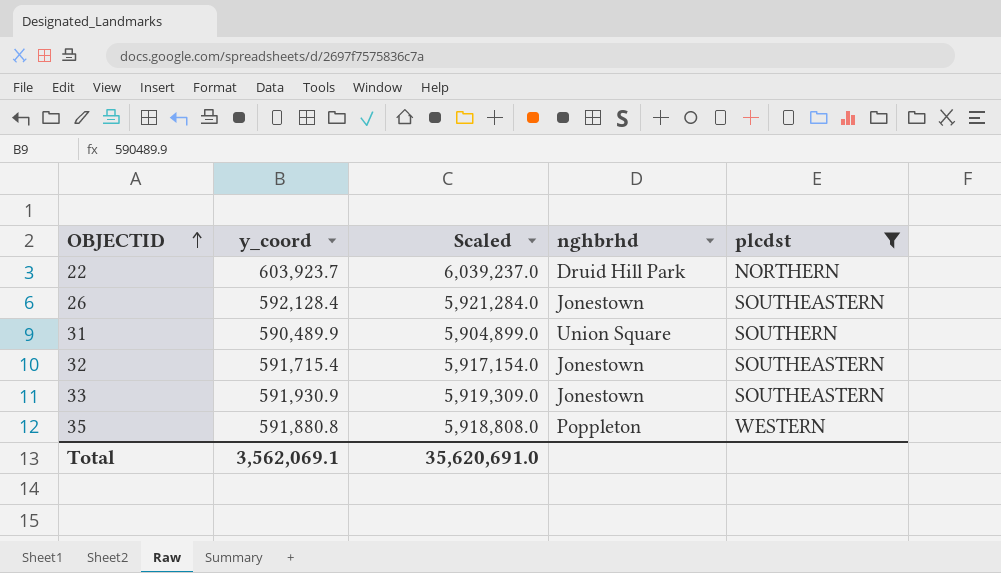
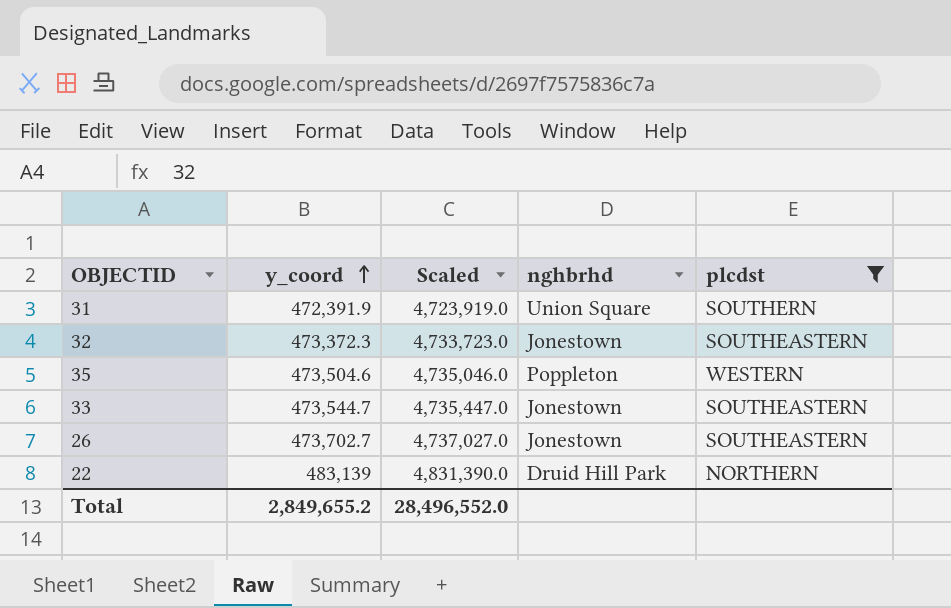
row order: OBJECTID ascending -> y_coord ascending
31 | y_coord: 590,489.9 -> 472,391.9
31 | Scaled: 5,904,899.0 -> 4,723,919.0
32 | y_coord: 591,715.4 -> 473,372.3
32 | Scaled: 5,917,154.0 -> 4,733,723.0
35 | y_coord: 591,880.8 -> 473,504.6
35 | Scaled: 5,918,808.0 -> 4,735,046.0
33 | y_coord: 591,930.9 -> 473,544.7
33 | Scaled: 5,919,309.0 -> 4,735,447.0
26 | y_coord: 592,128.4 -> 473,702.7
26 | Scaled: 5,921,284.0 -> 4,737,027.0
22 | y_coord: 603,923.7 -> 483,139
22 | Scaled: 6,039,237.0 -> 4,831,390.0
Total | y_coord: 3,562,069.1 -> 2,849,655.2
Total | Scaled: 35,620,691.0 -> 28,496,552.0

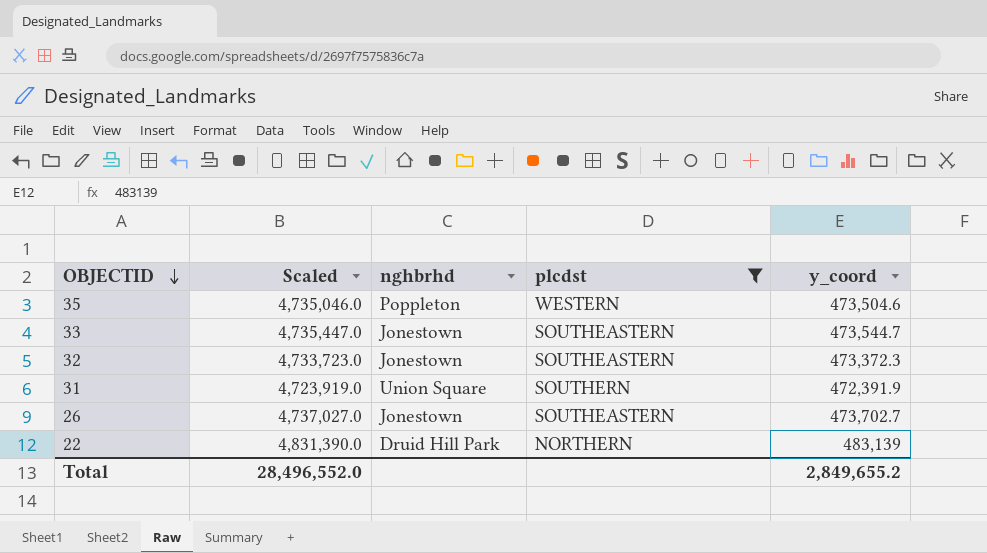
row order: y_coord ascending -> OBJECTID descending
column y_coord | position: 2 -> 5

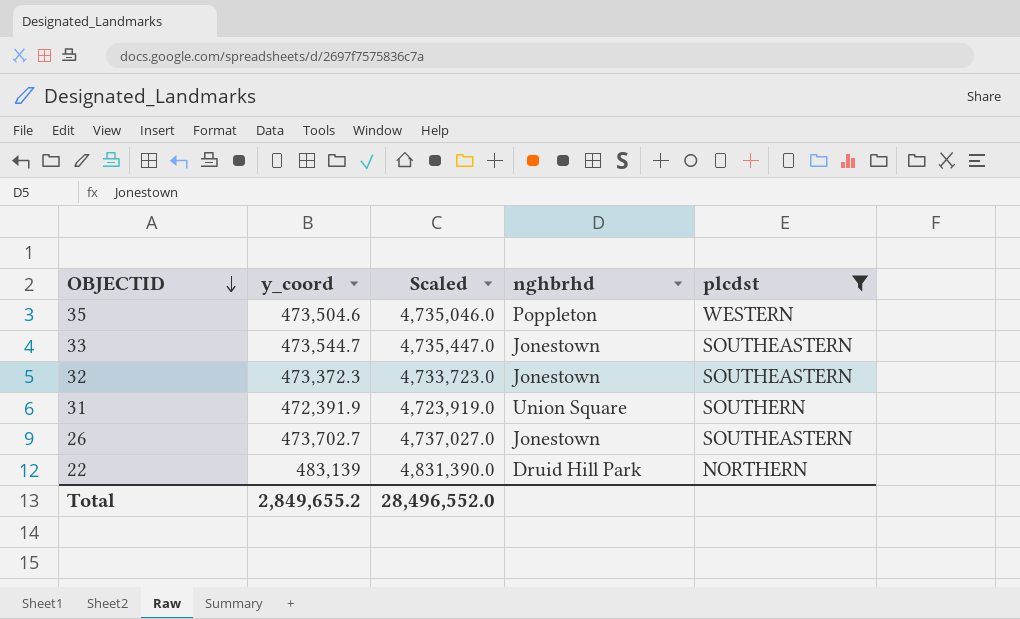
column y_coord | position: 5 -> 2

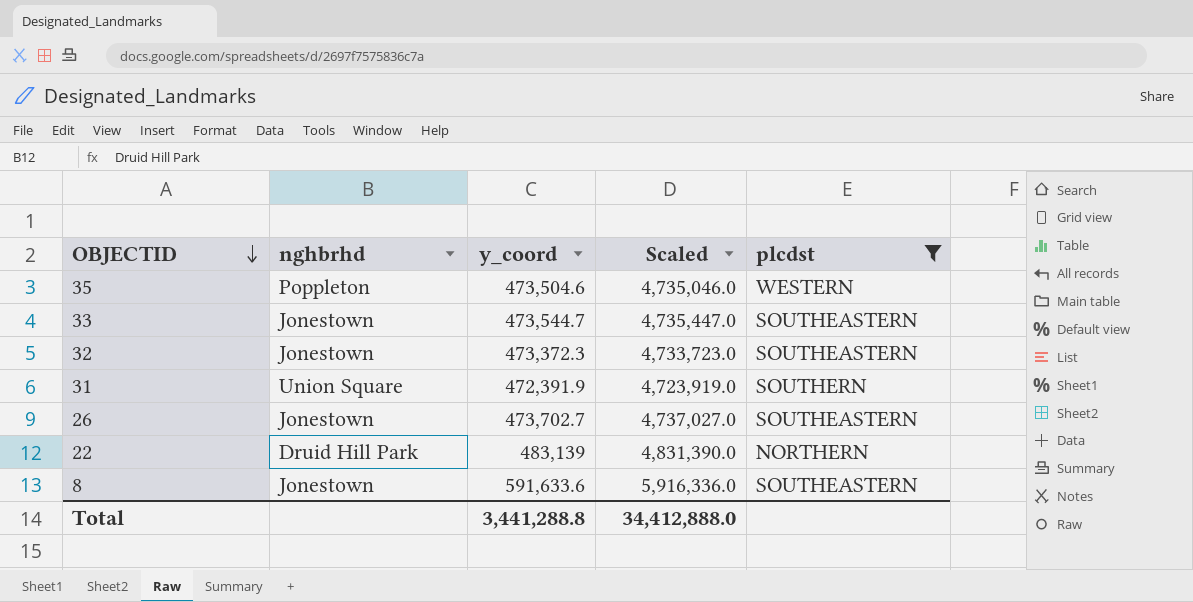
column nghbrhd | position: 4 -> 2
row 8: none -> Jonestown | 591,633.6 | 5,916,336.0 | SOUTHEASTERN
Total | y_coord: 2,849,655.2 -> 3,441,288.8
Total | Scaled: 28,496,552.0 -> 34,412,888.0

